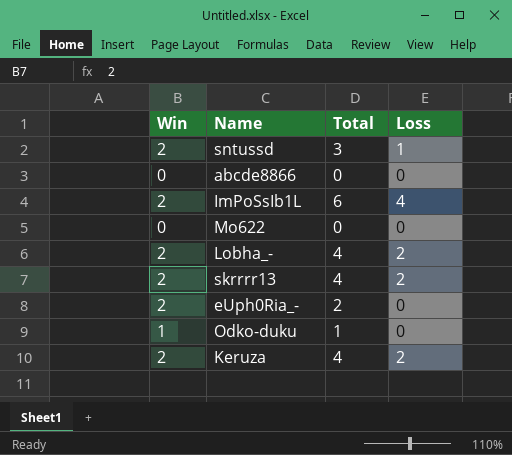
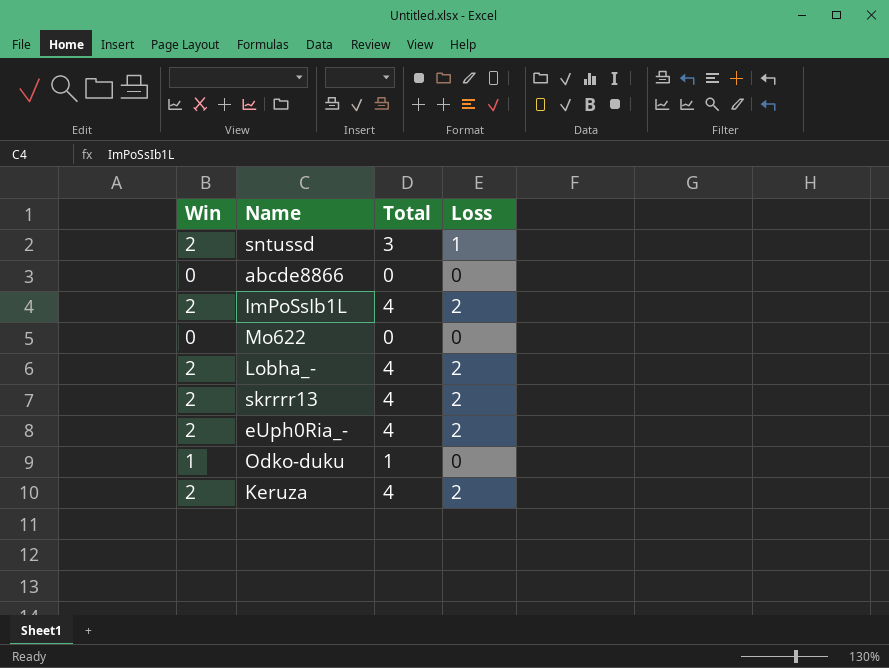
ImPoSsIb1L | Total: 6 -> 4
ImPoSsIb1L | Loss: 4 -> 2
eUph0Ria_- | Total: 2 -> 4
eUph0Ria_- | Loss: 0 -> 2

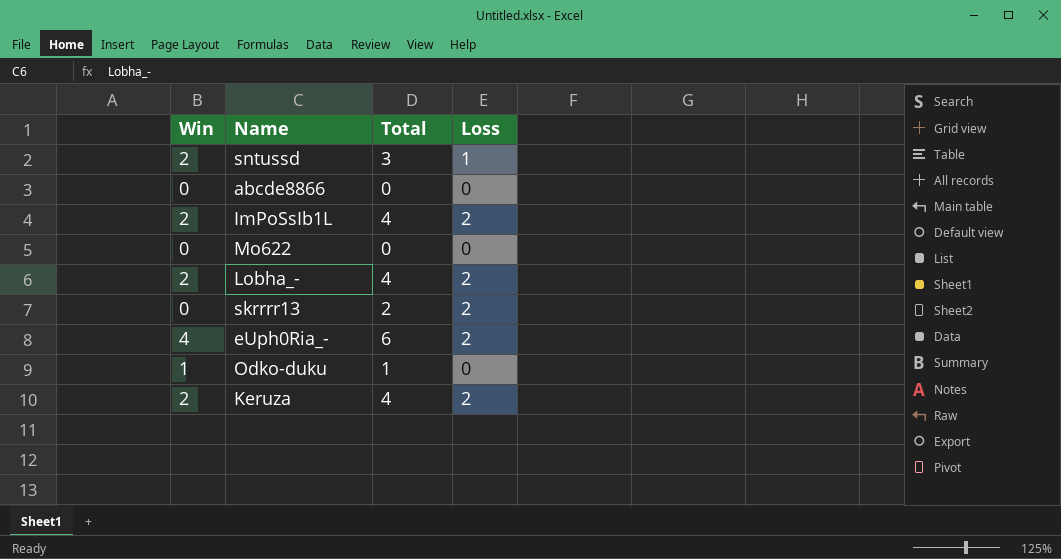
skrrrr13 | Win: 2 -> 0
skrrrr13 | Total: 4 -> 2
eUph0Ria_- | Win: 2 -> 4
eUph0Ria_- | Total: 4 -> 6

